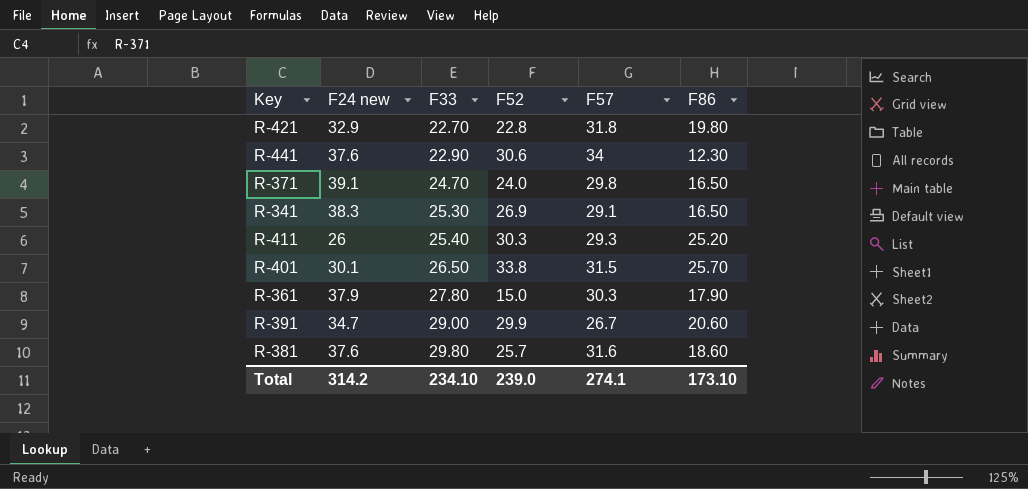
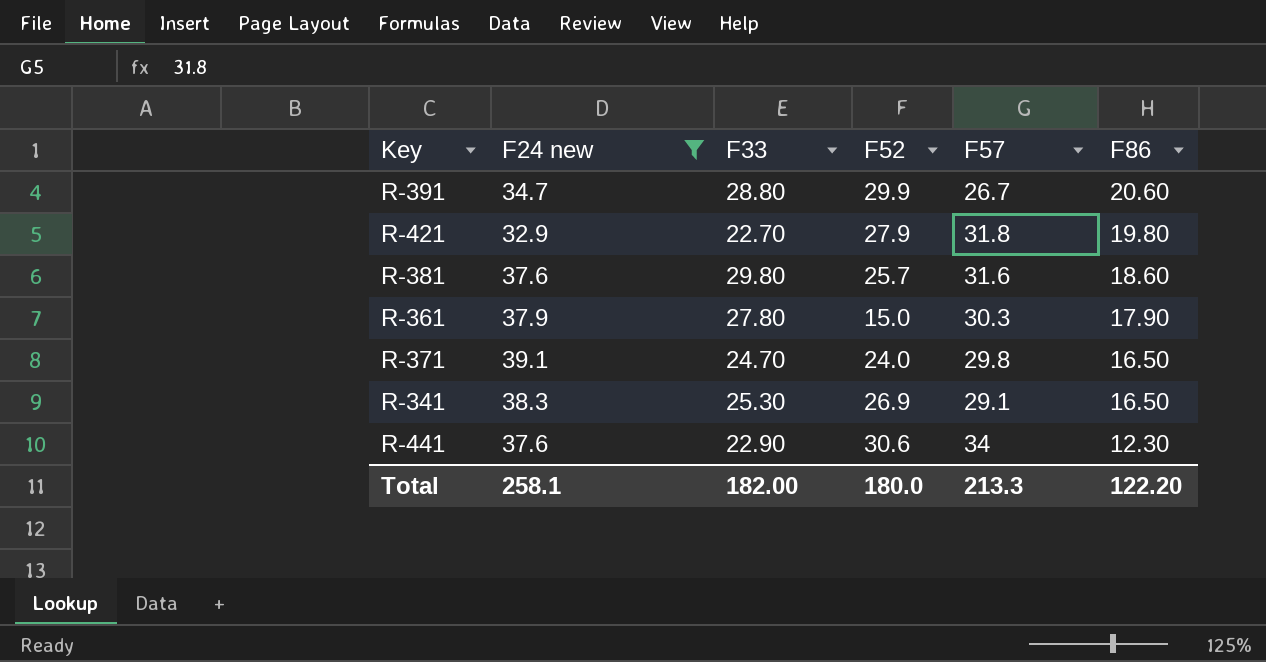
filter: none -> F24 new >= 32.9
row order: F33 ascending -> F86 descending
R-391 | F33: 29.00 -> 28.80
R-421 | F52: 22.8 -> 27.9
Total | F24 new: 314.2 -> 258.1
Total | F33: 234.10 -> 182.00
Total | F52: 239.0 -> 180.0
Total | F57: 274.1 -> 213.3
Total | F86: 173.10 -> 122.20

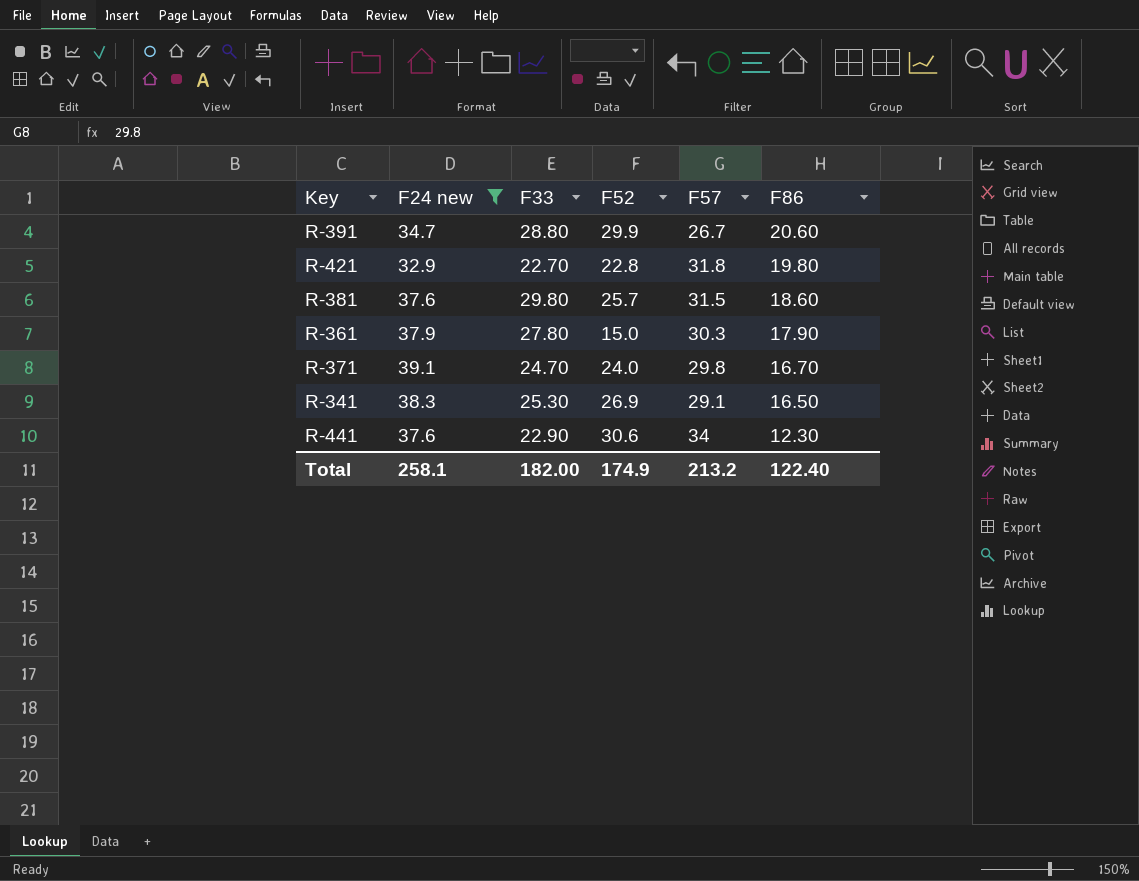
R-421 | F52: 27.9 -> 22.8
R-381 | F57: 31.6 -> 31.5
R-371 | F86: 16.50 -> 16.70
Total | F52: 180.0 -> 174.9
Total | F57: 213.3 -> 213.2
Total | F86: 122.20 -> 122.40

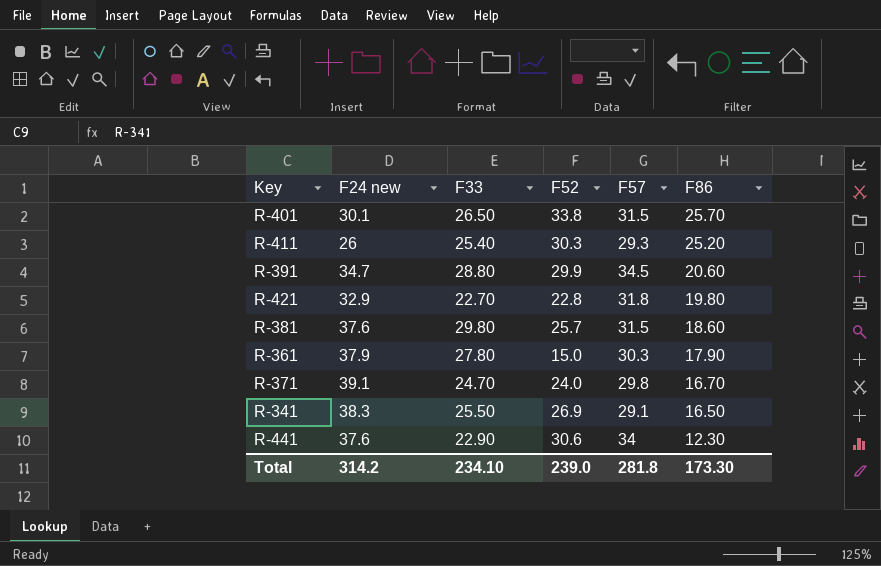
filter: F24 new >= 32.9 -> none
R-391 | F57: 26.7 -> 34.5
R-341 | F33: 25.30 -> 25.50
Total | F24 new: 258.1 -> 314.2
Total | F33: 182.00 -> 234.10
Total | F52: 174.9 -> 239.0
Total | F57: 213.2 -> 281.8
Total | F86: 122.40 -> 173.30

